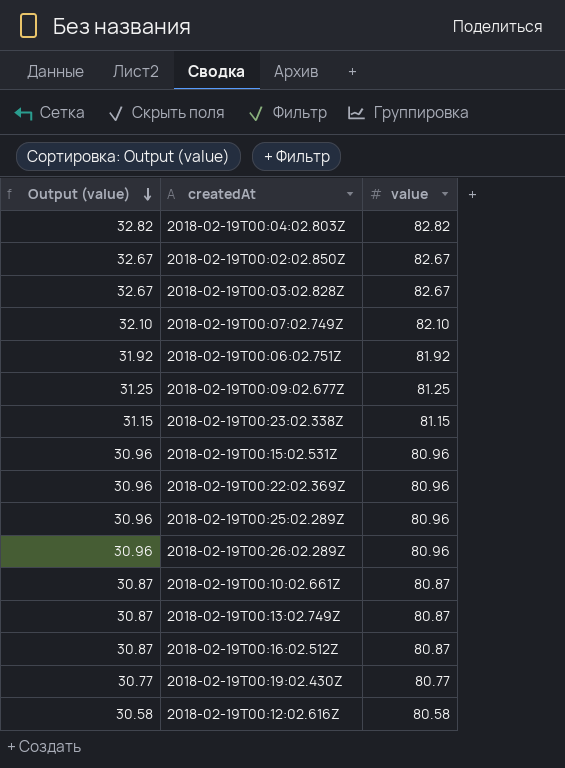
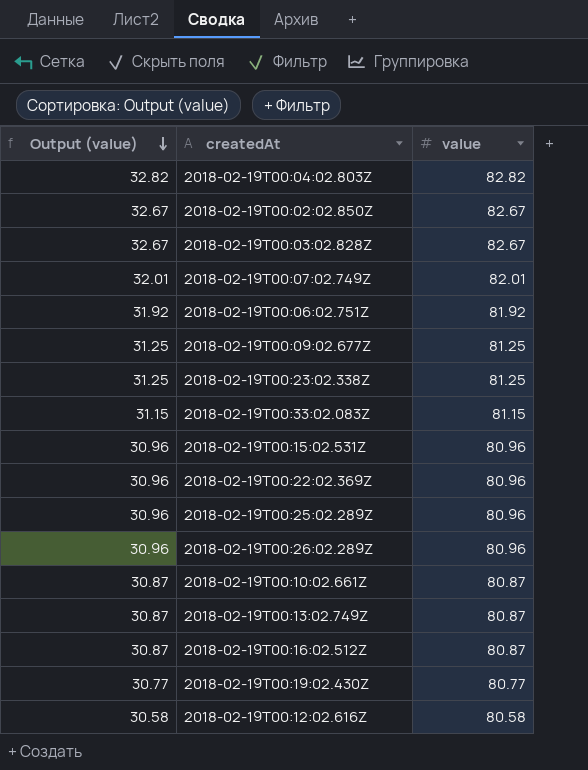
2018-02-19T00:07:02.749Z | Output (value): 32.10 -> 32.01
2018-02-19T00:07:02.749Z | value: 82.10 -> 82.01
2018-02-19T00:23:02.338Z | Output (value): 31.15 -> 31.25
2018-02-19T00:23:02.338Z | value: 81.15 -> 81.25
row 2018-02-19T00:33:02.083Z: none -> 31.15 | 81.15

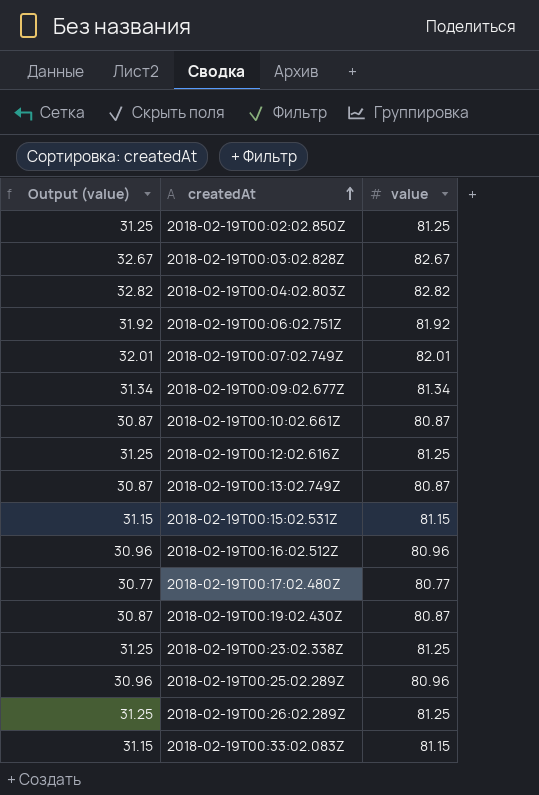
row order: Output (value) descending -> createdAt ascending
row 2018-02-19T00:22:02.369Z: 30.96 | 80.96 -> none
2018-02-19T00:02:02.850Z | Output (value): 32.67 -> 31.25
2018-02-19T00:02:02.850Z | value: 82.67 -> 81.25
2018-02-19T00:09:02.677Z | Output (value): 31.25 -> 31.34
2018-02-19T00:09:02.677Z | value: 81.25 -> 81.34
2018-02-19T00:12:02.616Z | Output (value): 30.58 -> 31.25
2018-02-19T00:12:02.616Z | value: 80.58 -> 81.25
2018-02-19T00:15:02.531Z | Output (value): 30.96 -> 31.15
2018-02-19T00:15:02.531Z | value: 80.96 -> 81.15
2018-02-19T00:16:02.512Z | Output (value): 30.87 -> 30.96
2018-02-19T00:16:02.512Z | value: 80.87 -> 80.96
row 2018-02-19T00:17:02.480Z: none -> 30.77 | 80.77
2018-02-19T00:19:02.430Z | Output (value): 30.77 -> 30.87
2018-02-19T00:19:02.430Z | value: 80.77 -> 80.87
2018-02-19T00:26:02.289Z | Output (value): 30.96 -> 31.25
2018-02-19T00:26:02.289Z | value: 80.96 -> 81.25

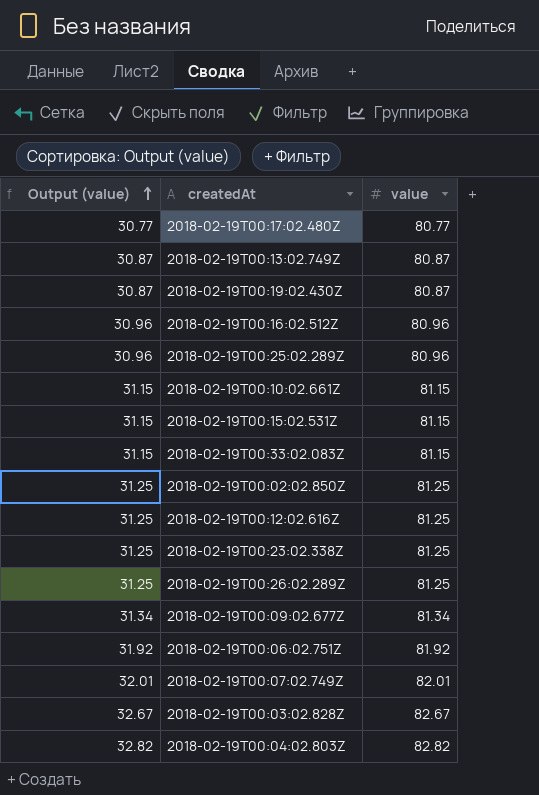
row order: createdAt ascending -> Output (value) ascending
2018-02-19T00:10:02.661Z | Output (value): 30.87 -> 31.15
2018-02-19T00:10:02.661Z | value: 80.87 -> 81.15

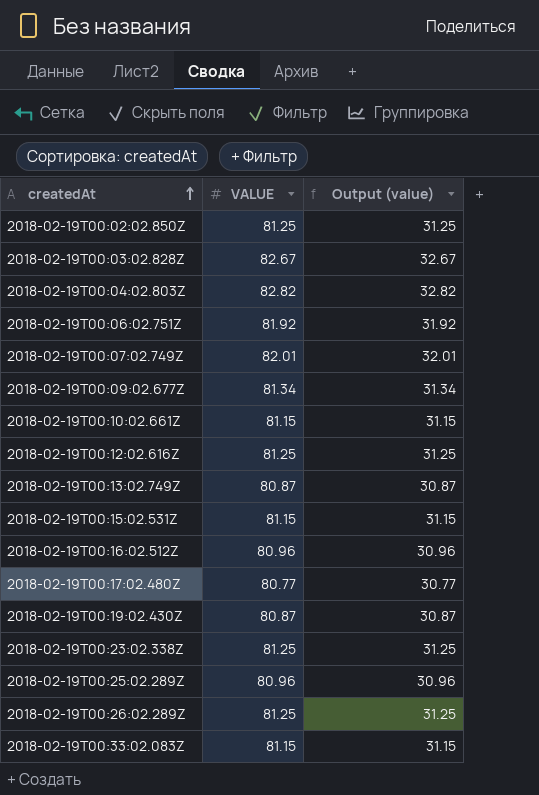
row order: Output (value) ascending -> createdAt ascending
column name: value -> VALUE
column Output (value) | position: 1 -> 3

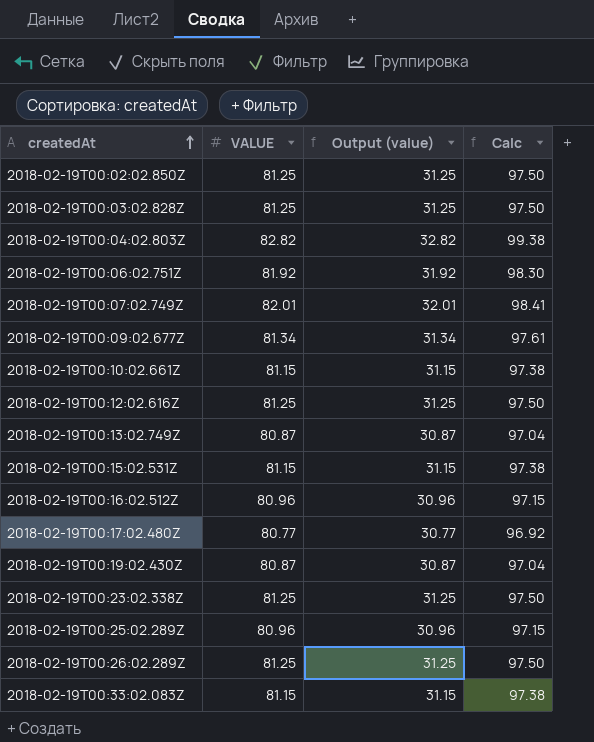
column Calc | formula: none -> [VALUE] * 1.2
2018-02-19T00:03:02.828Z | VALUE: 82.67 -> 81.25
2018-02-19T00:03:02.828Z | Output (value): 32.67 -> 31.25

